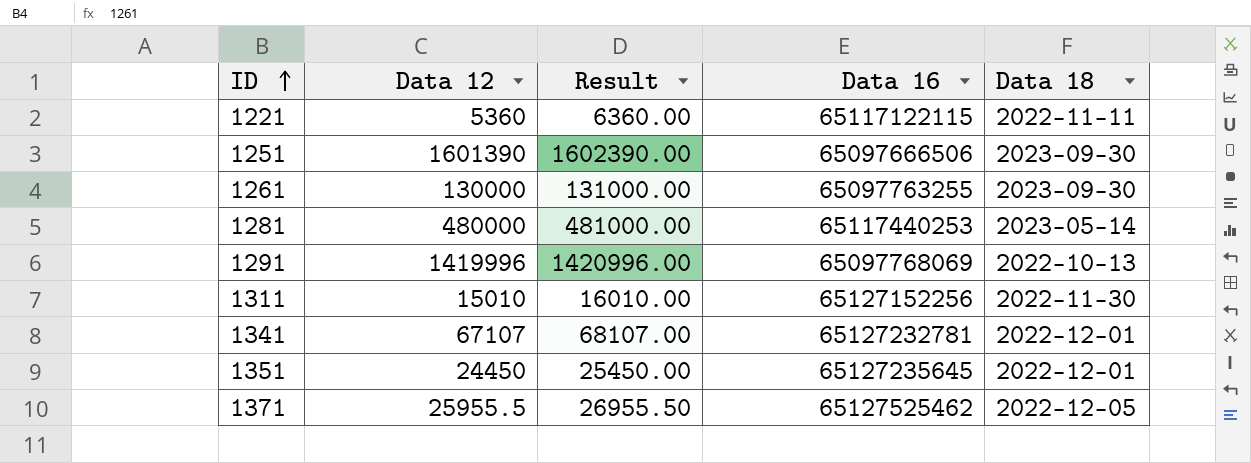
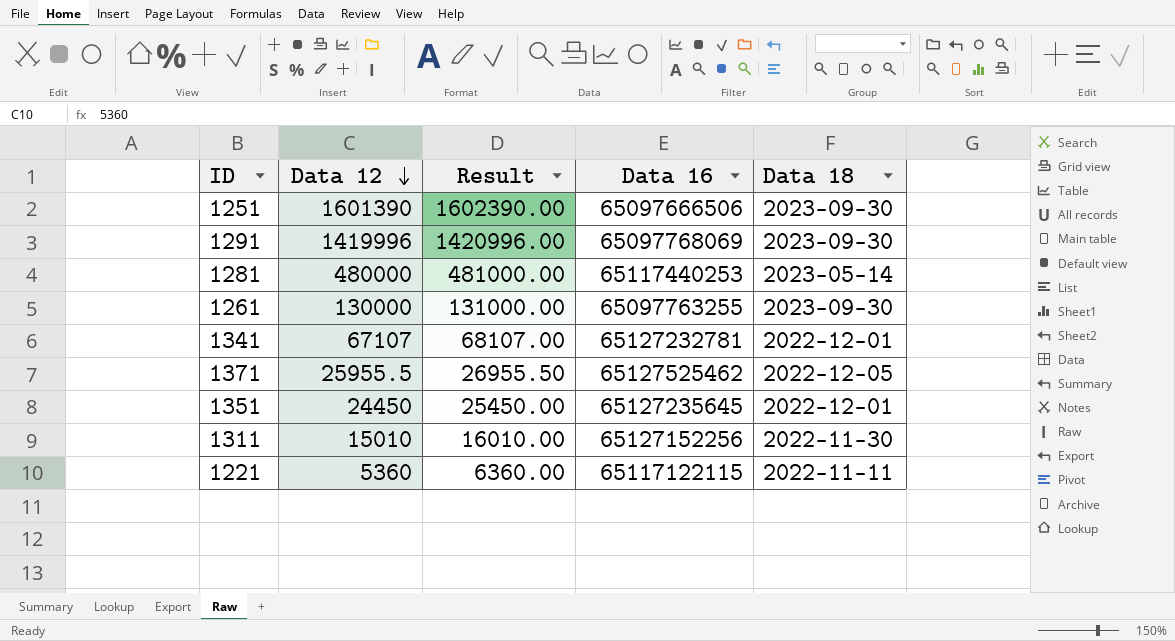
row order: ID ascending -> Data 12 descending
1291 | Data 18: 2022-10-13 -> 2023-09-30

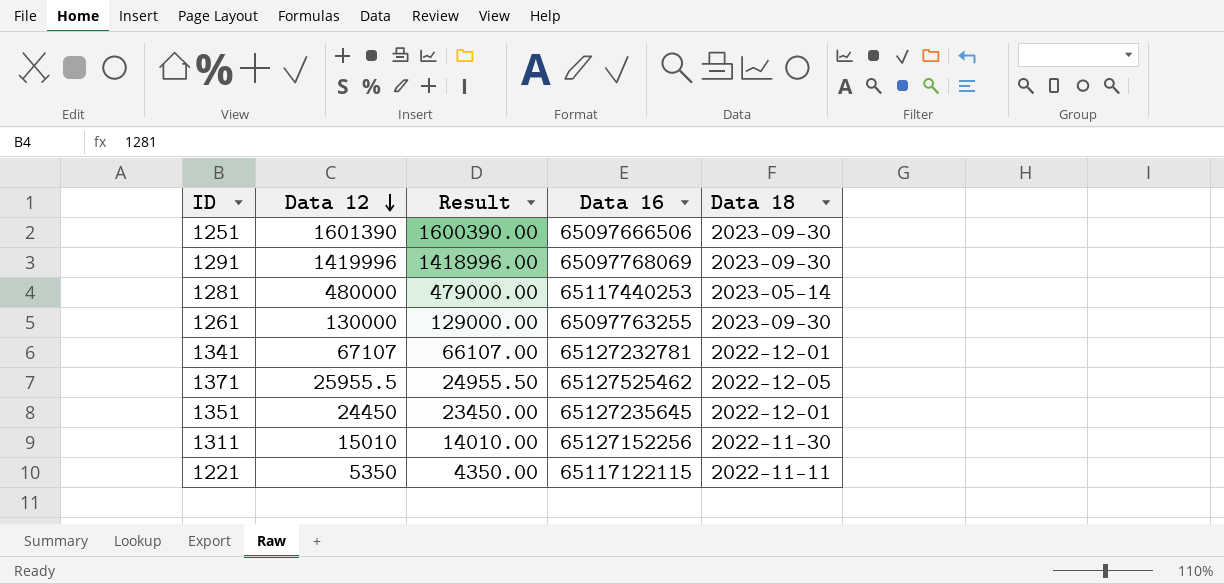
column Result | formula: [Data 12] + 1000 -> [Data 12] - 1000
1221 | Data 12: 5360 -> 5350

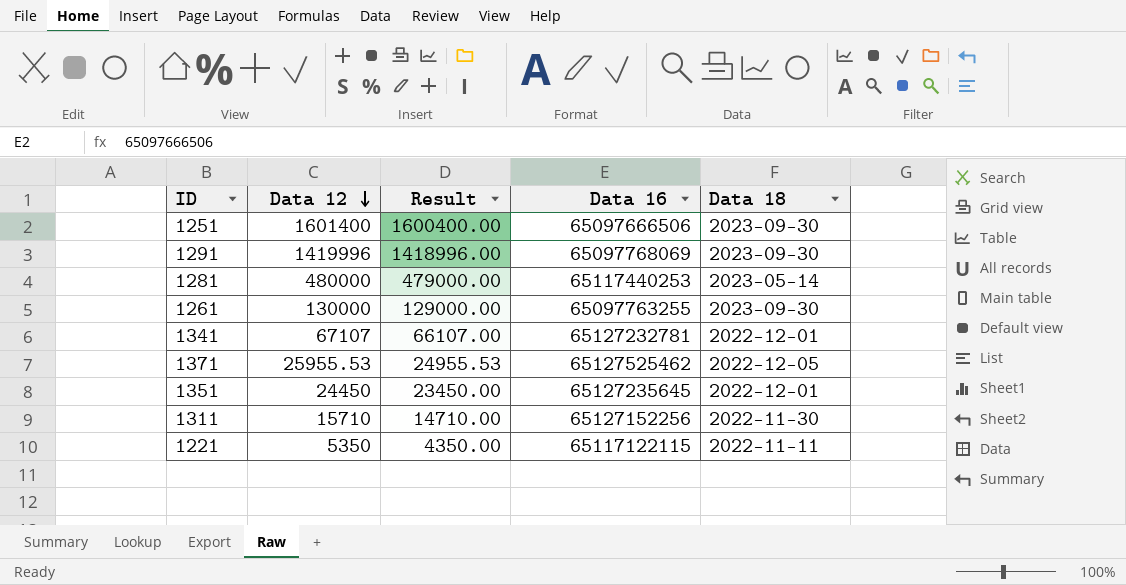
1251 | Data 12: 1601390 -> 1601400
1251 | Result: 1600390.00 -> 1600400.00
1371 | Data 12: 25955.5 -> 25955.53
1371 | Result: 24955.50 -> 24955.53
1311 | Data 12: 15010 -> 15710
1311 | Result: 14010.00 -> 14710.00

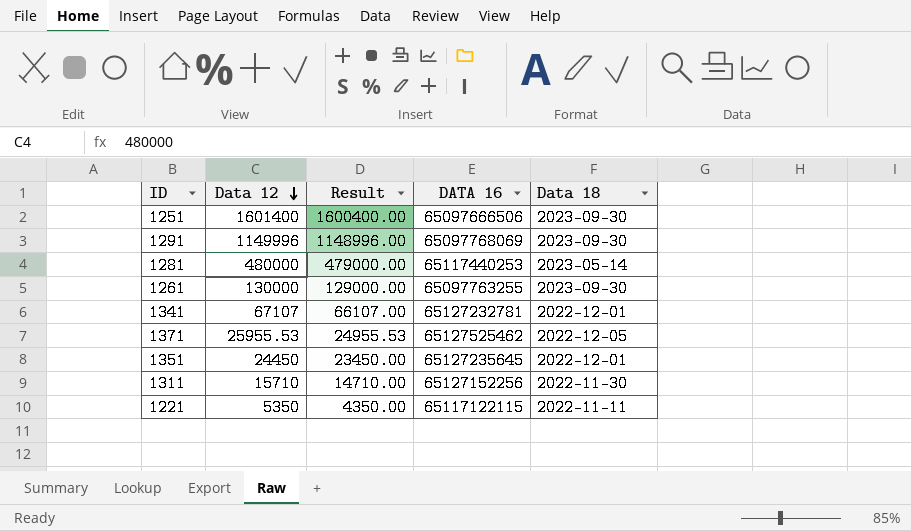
column name: Data 16 -> DATA 16
1291 | Data 12: 1419996 -> 1149996
1291 | Result: 1418996.00 -> 1148996.00

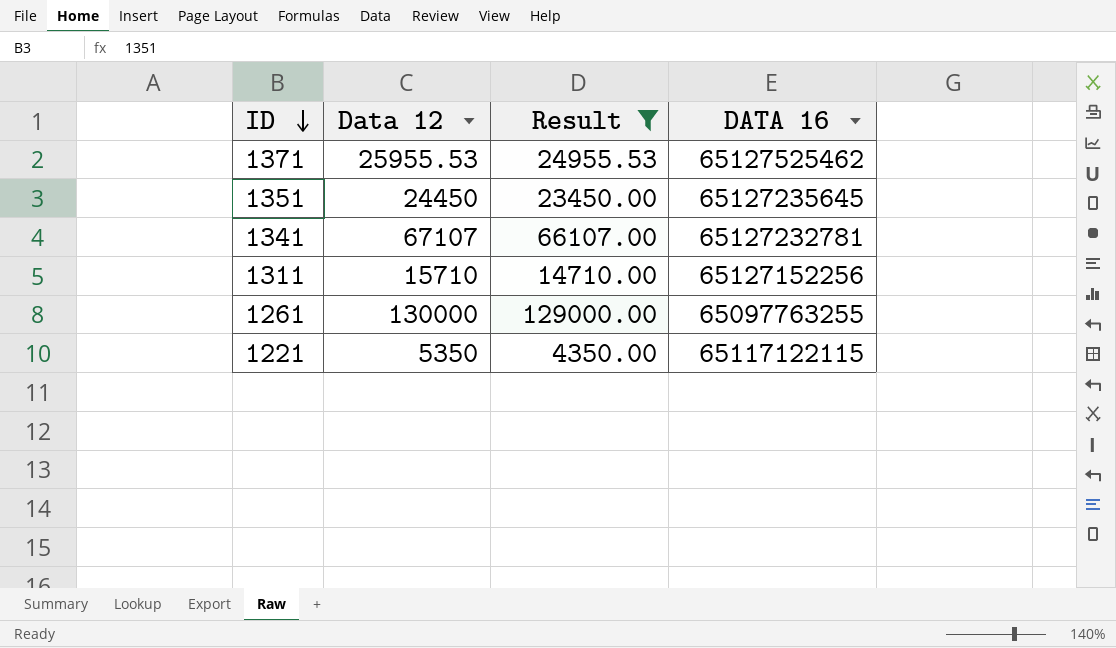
filter: none -> Result <= 129000.00
row order: Data 12 descending -> ID descending
column Data 18 | position: 5 -> none

